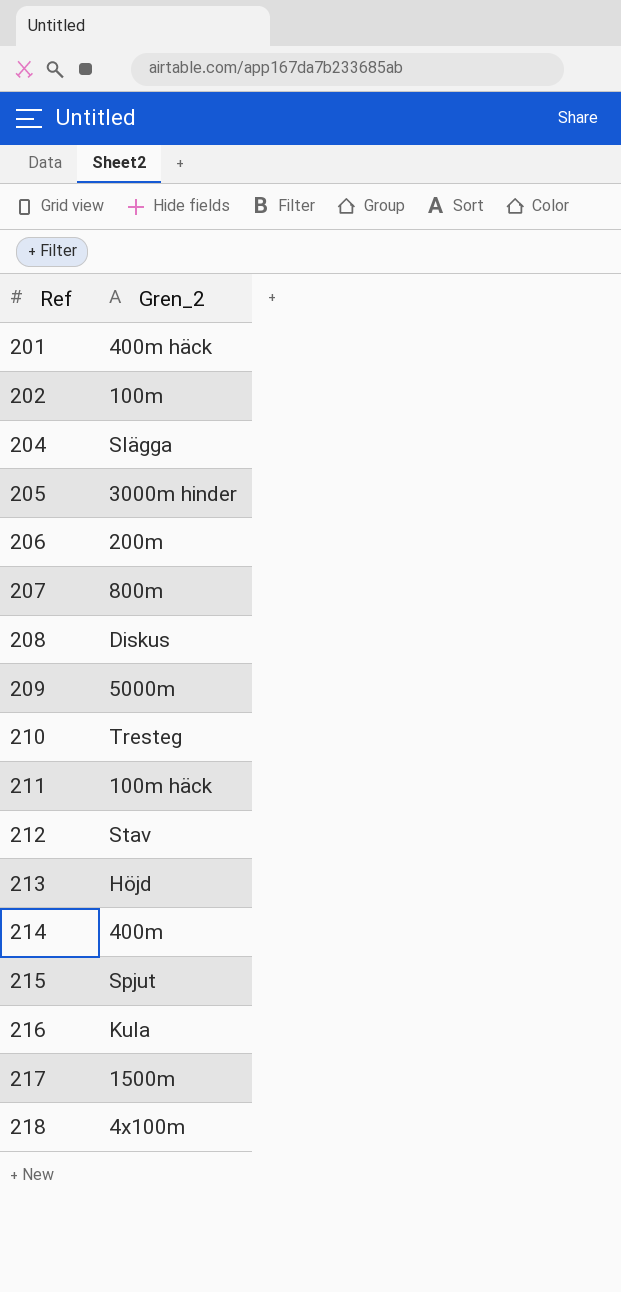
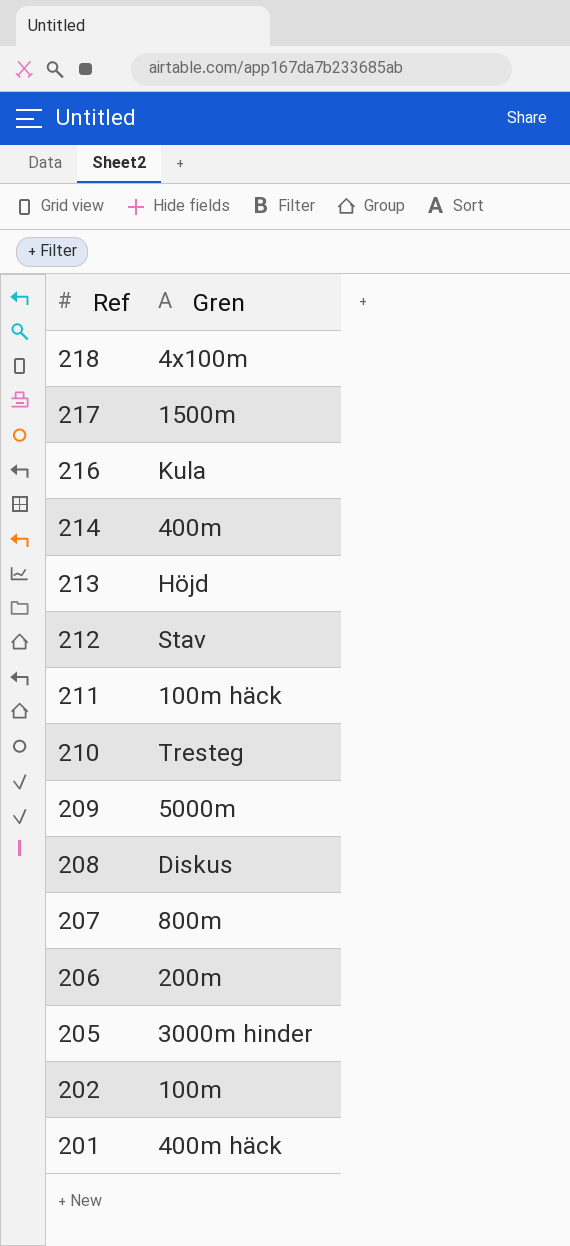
row order: Ref ascending -> Ref descending
column name: Gren_2 -> Gren
row 204: Slägga -> none
row 215: Spjut -> none

